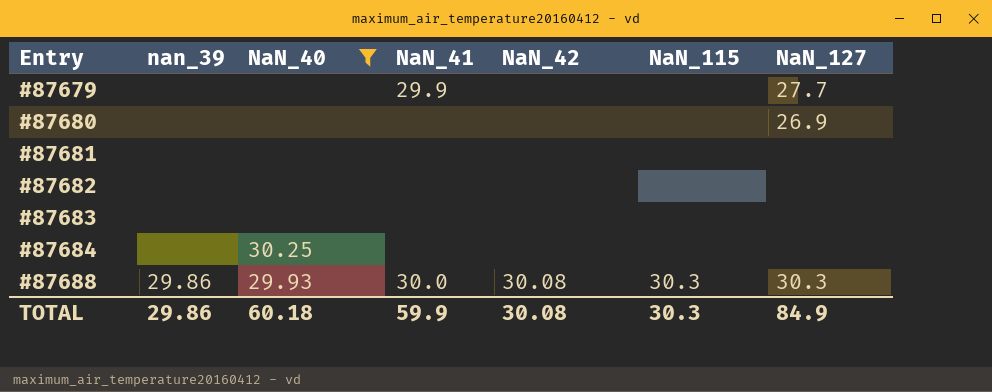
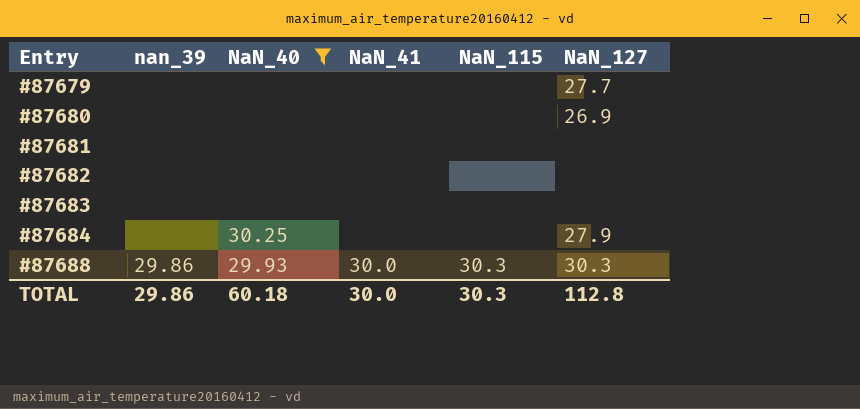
column NaN_42 | position: 5 -> none
#87679 | NaN_41: 29.9 -> none
#87684 | NaN_127: none -> 27.9
TOTAL | NaN_41: 59.9 -> 30.0
TOTAL | NaN_127: 84.9 -> 112.8

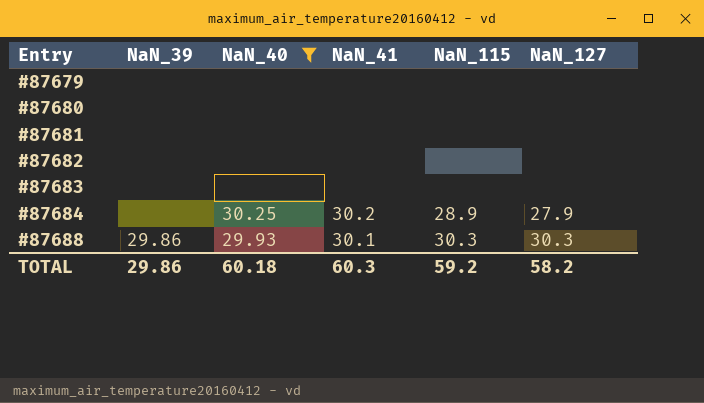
column name: nan_39 -> NaN_39
#87679 | NaN_127: 27.7 -> none
#87680 | NaN_127: 26.9 -> none
#87684 | NaN_41: none -> 30.2
#87684 | NaN_115: none -> 28.9
#87688 | NaN_41: 30.0 -> 30.1
TOTAL | NaN_41: 30.0 -> 60.3
TOTAL | NaN_115: 30.3 -> 59.2
TOTAL | NaN_127: 112.8 -> 58.2

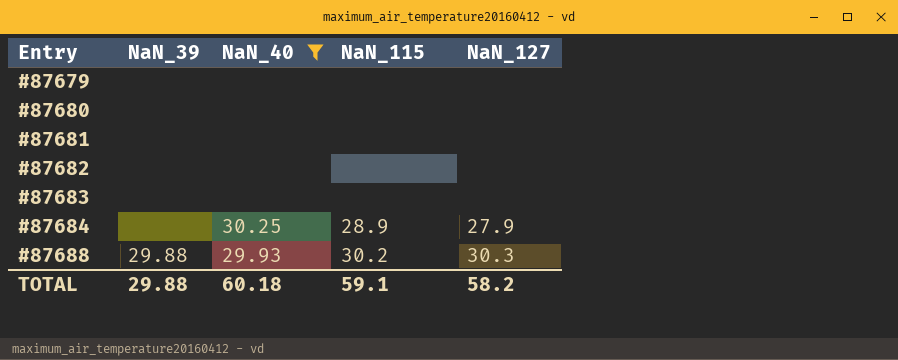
column NaN_41 | position: 4 -> none
#87688 | NaN_39: 29.86 -> 29.88
#87688 | NaN_115: 30.3 -> 30.2
TOTAL | NaN_39: 29.86 -> 29.88
TOTAL | NaN_115: 59.2 -> 59.1

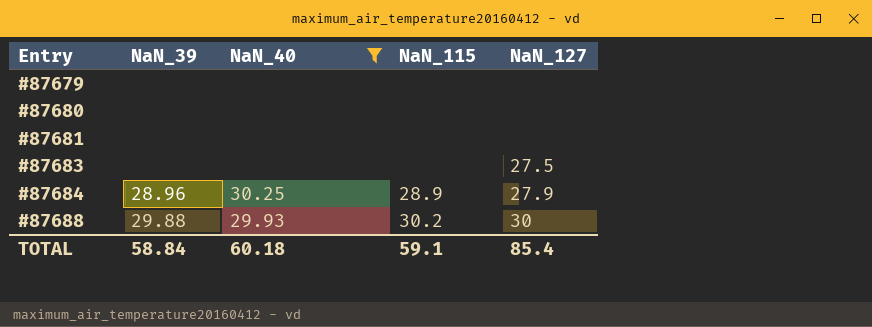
row #87682: none | none | none | none -> none
#87683 | NaN_127: none -> 27.5
#87684 | NaN_39: none -> 28.96
#87688 | NaN_127: 30.3 -> 30
TOTAL | NaN_39: 29.88 -> 58.84
TOTAL | NaN_127: 58.2 -> 85.4

